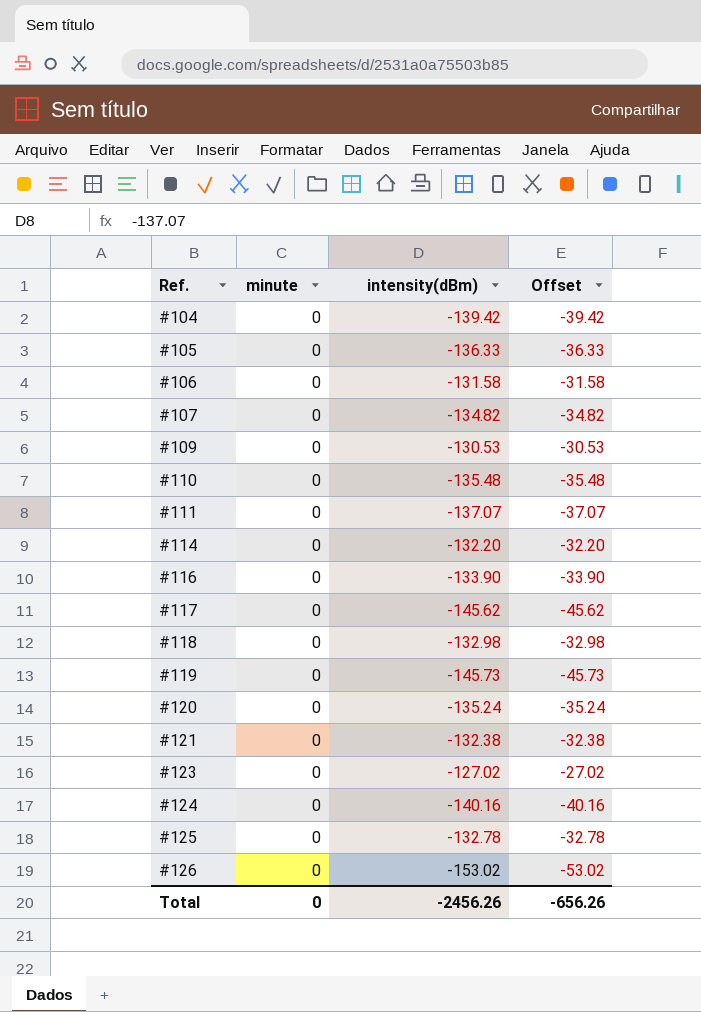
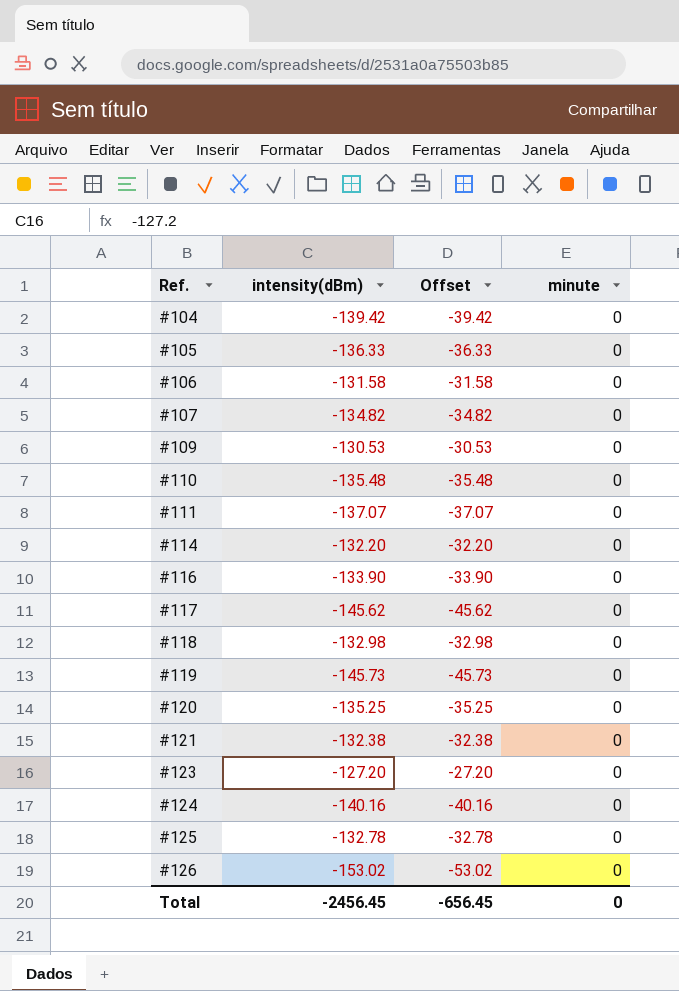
column minute | position: 2 -> 4
#120 | intensity(dBm): -135.24 -> -135.25
#120 | Offset: -35.24 -> -35.25
#123 | intensity(dBm): -127.02 -> -127.20
#123 | Offset: -27.02 -> -27.20
Total | intensity(dBm): -2456.26 -> -2456.45
Total | Offset: -656.26 -> -656.45

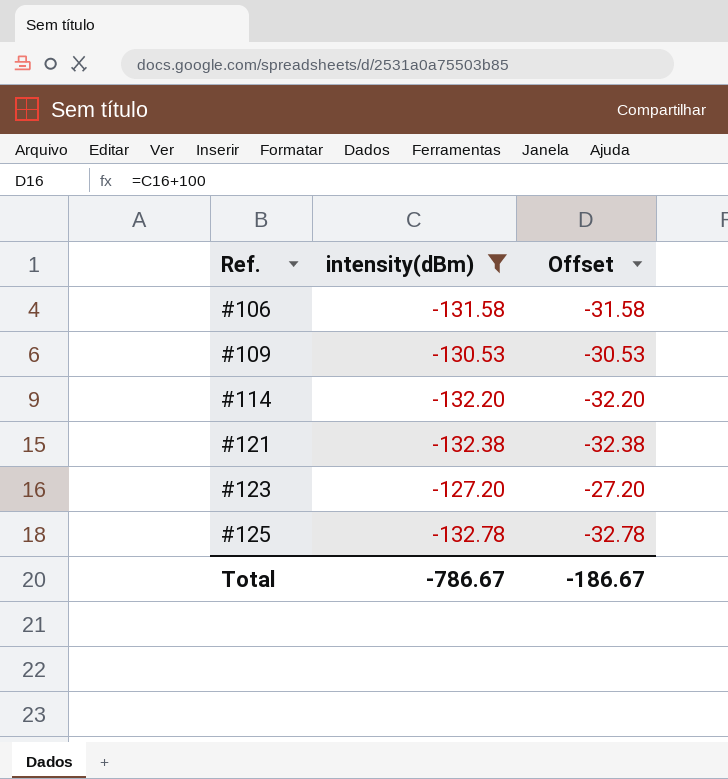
filter: none -> intensity(dBm) >= -132.78
column minute | position: 4 -> none
Total | intensity(dBm): -2456.45 -> -786.67
Total | Offset: -656.45 -> -186.67

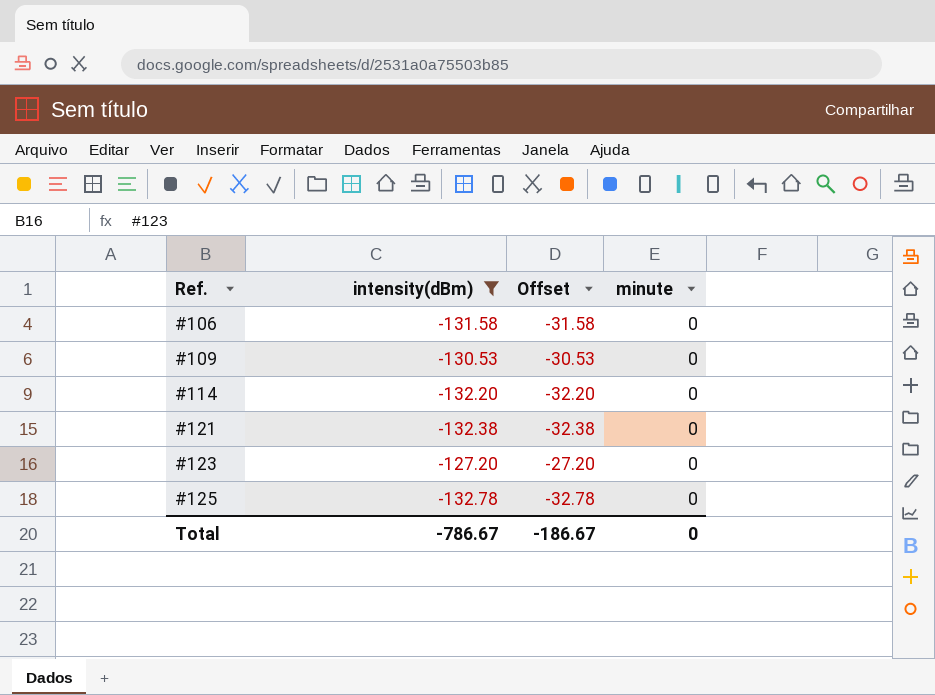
column minute | position: none -> 4

